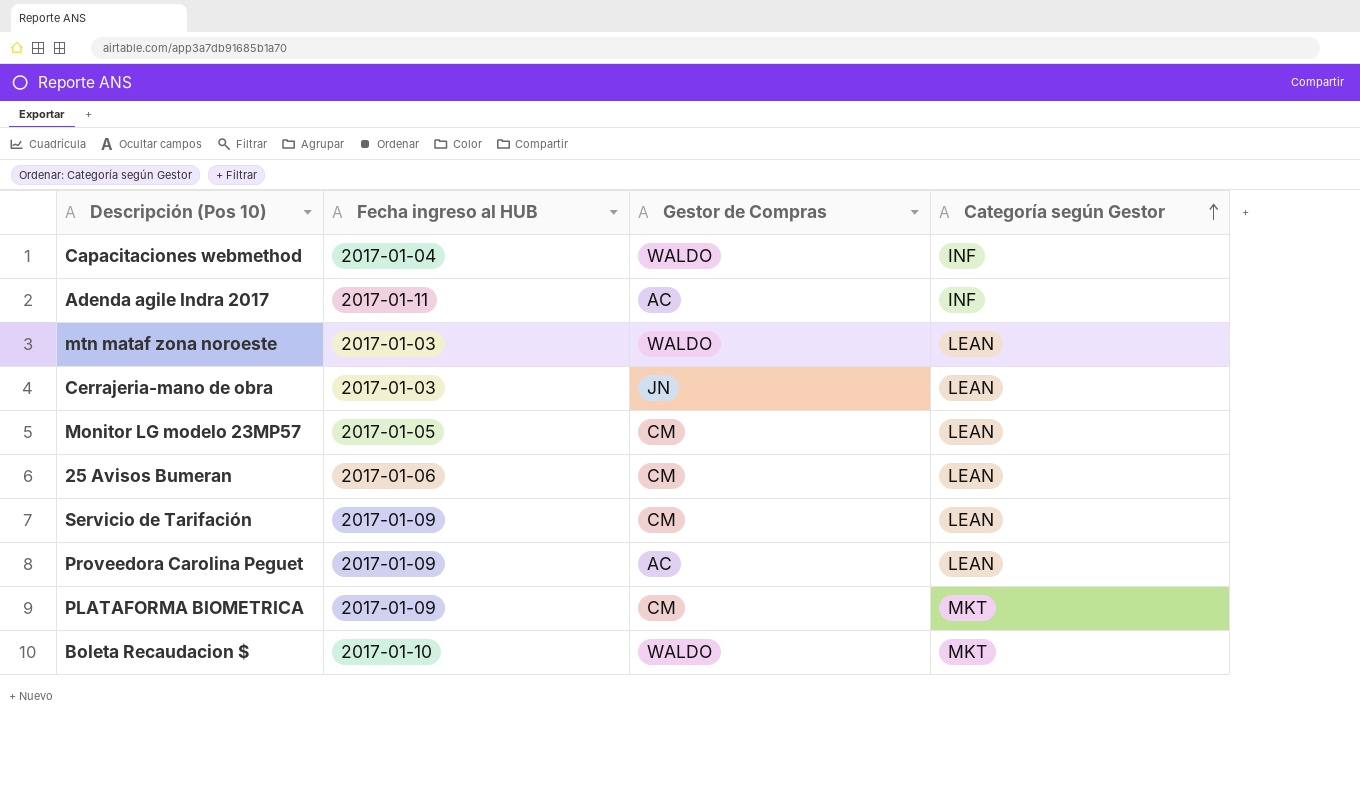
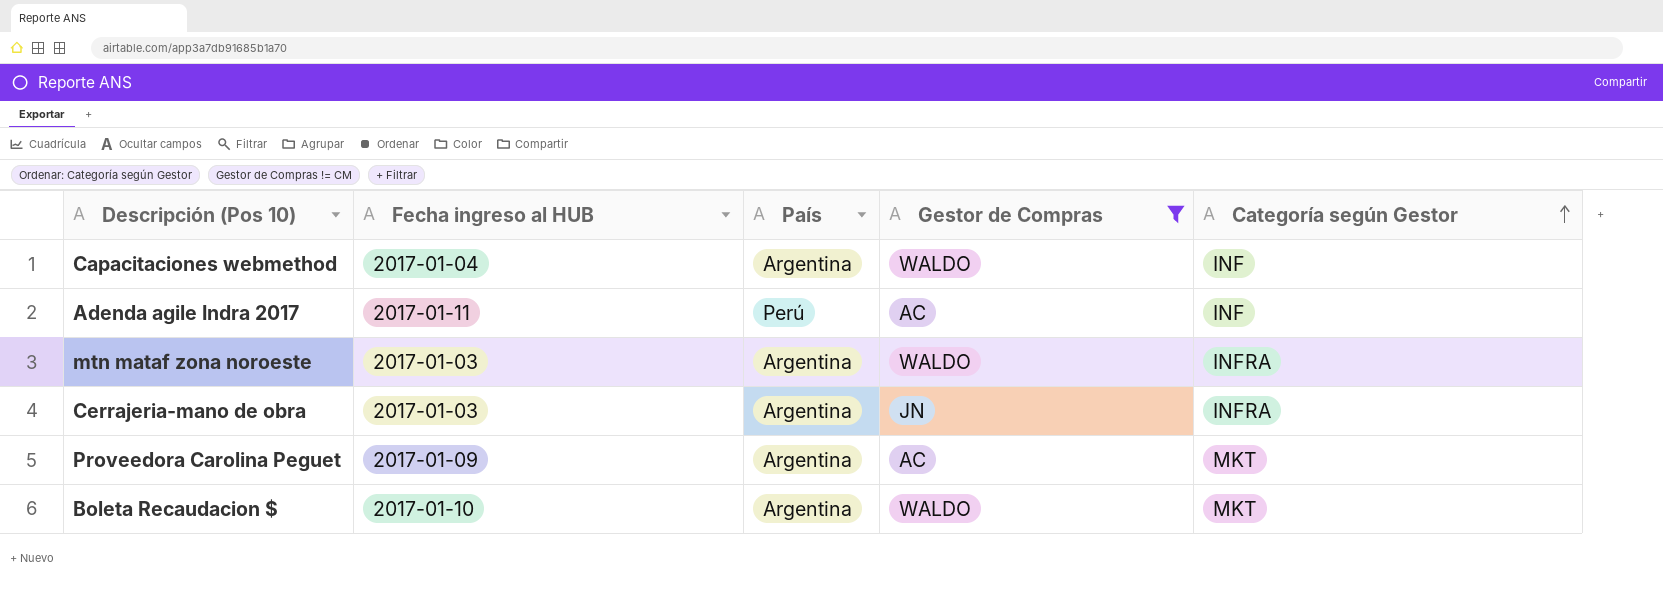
filter: none -> Gestor de Compras != CM
column País | position: none -> 3
mtn mataf zona noroeste | Categoría según Gestor: LEAN -> INFRA
Cerrajeria-mano de obra | Categoría según Gestor: LEAN -> INFRA
Proveedora Carolina Peguet | Categoría según Gestor: LEAN -> MKT

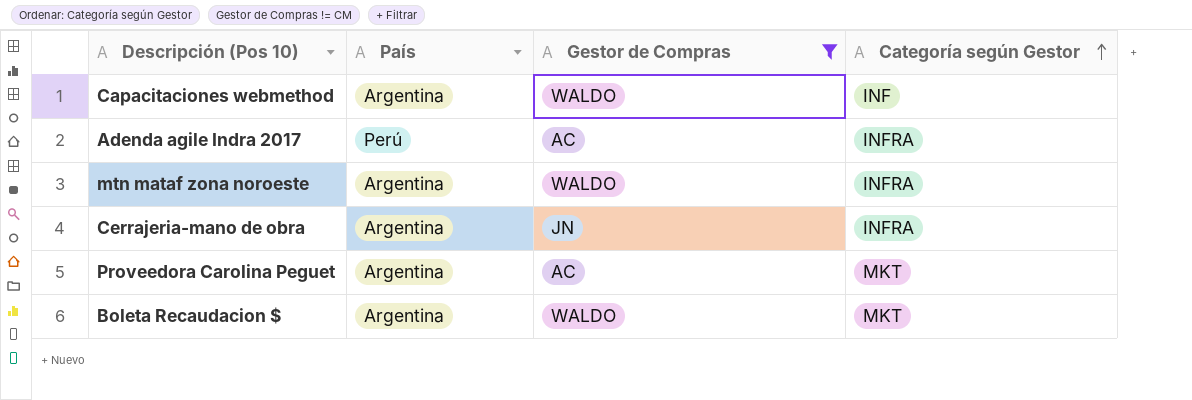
column Fecha ingreso al HUB | position: 2 -> none
Adenda agile Indra 2017 | Categoría según Gestor: INF -> INFRA

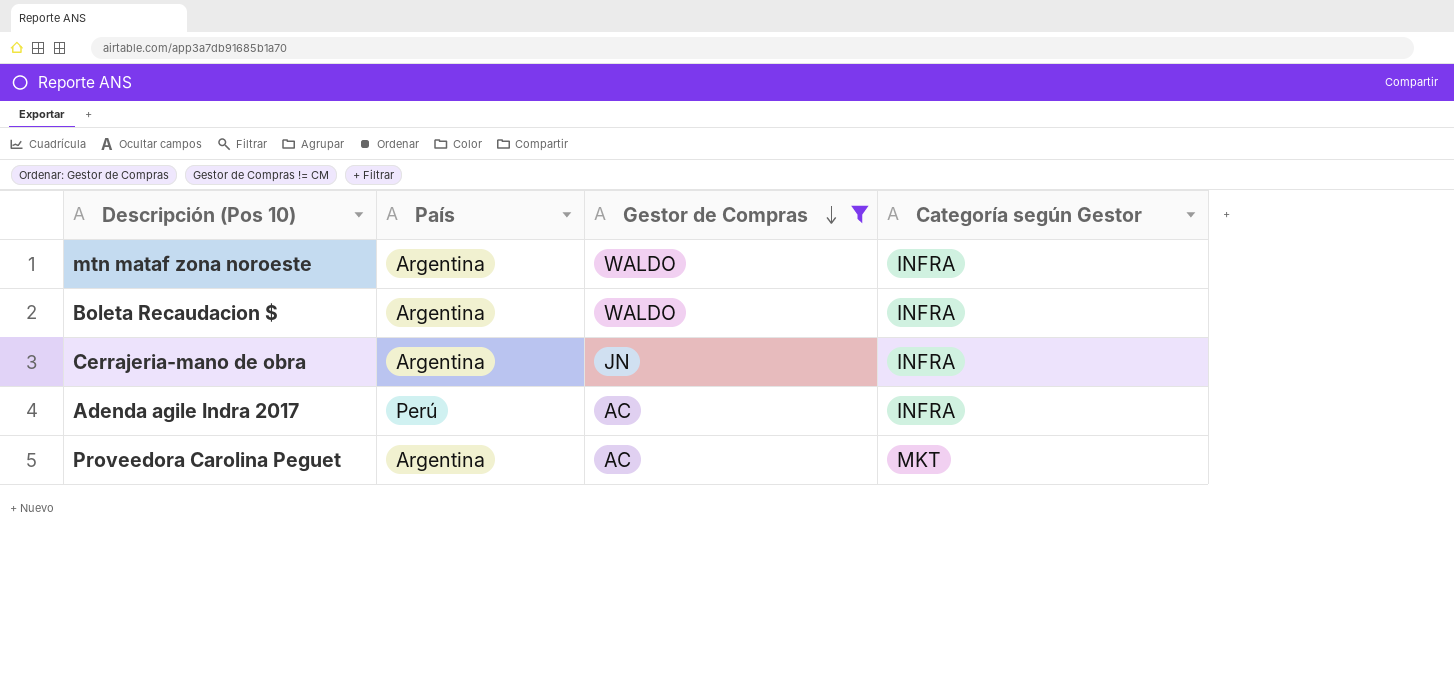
row order: Categoría según Gestor ascending -> Gestor de Compras descending
row Capacitaciones webmethod: Argentina | WALDO | INF -> none
Boleta Recaudacion $ | Categoría según Gestor: MKT -> INFRA

